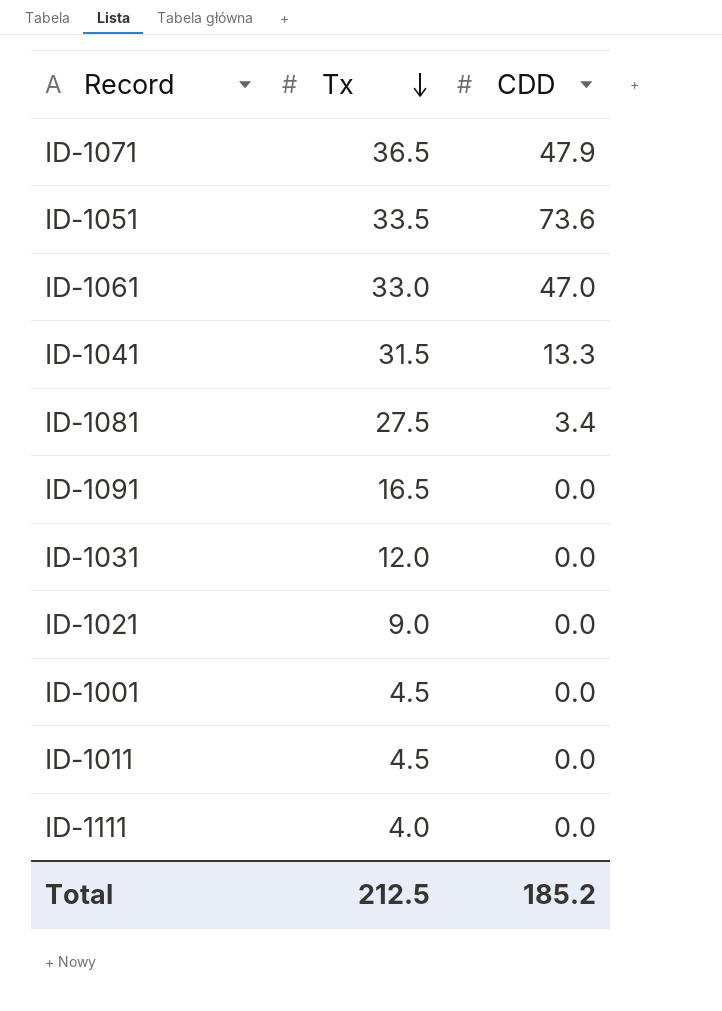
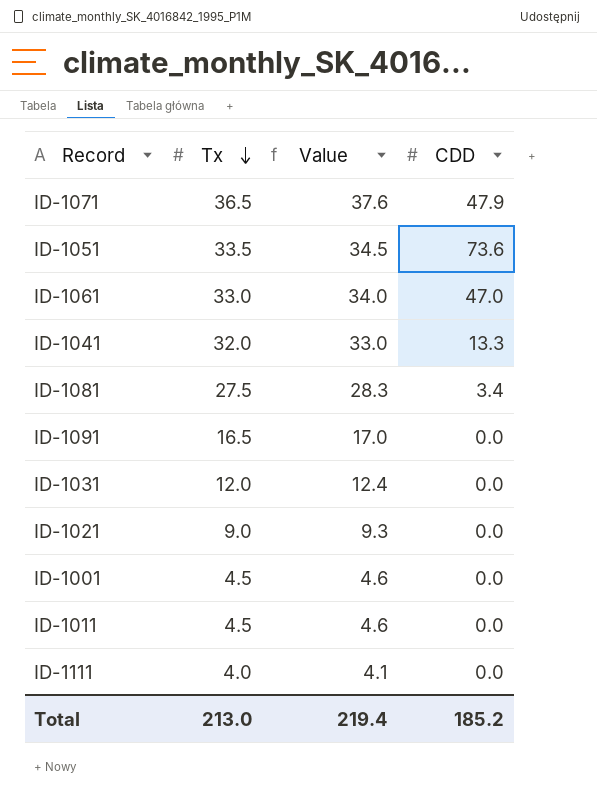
column Value | formula: none -> [Tx] * 1.03
ID-1041 | Tx: 31.5 -> 32.0
Total | Tx: 212.5 -> 213.0

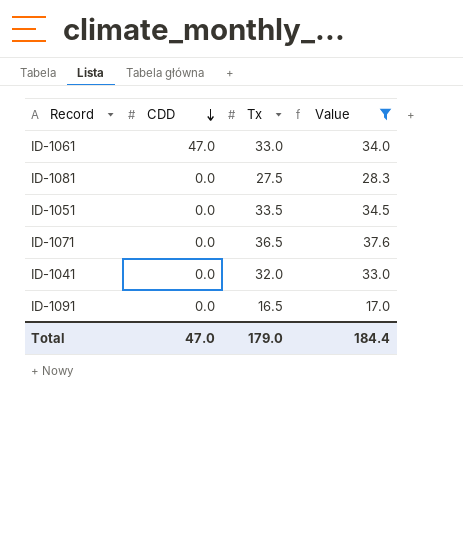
filter: none -> Value >= 17.0
row order: Tx descending -> CDD descending
column CDD | position: 4 -> 2
ID-1081 | CDD: 3.4 -> 0.0
ID-1051 | CDD: 73.6 -> 0.0
ID-1071 | CDD: 47.9 -> 0.0
ID-1041 | CDD: 13.3 -> 0.0
Total | CDD: 185.2 -> 47.0
Total | Tx: 213.0 -> 179.0
Total | Value: 219.4 -> 184.4

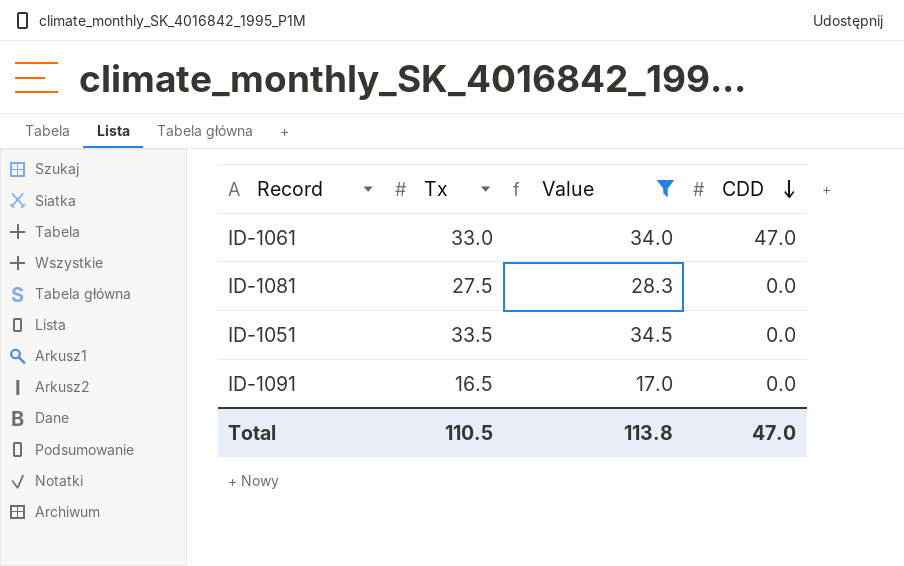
column CDD | position: 2 -> 4
row ID-1071: 0.0 | 36.5 | 37.6 -> none
row ID-1041: 0.0 | 32.0 | 33.0 -> none
Total | Tx: 179.0 -> 110.5
Total | Value: 184.4 -> 113.8

